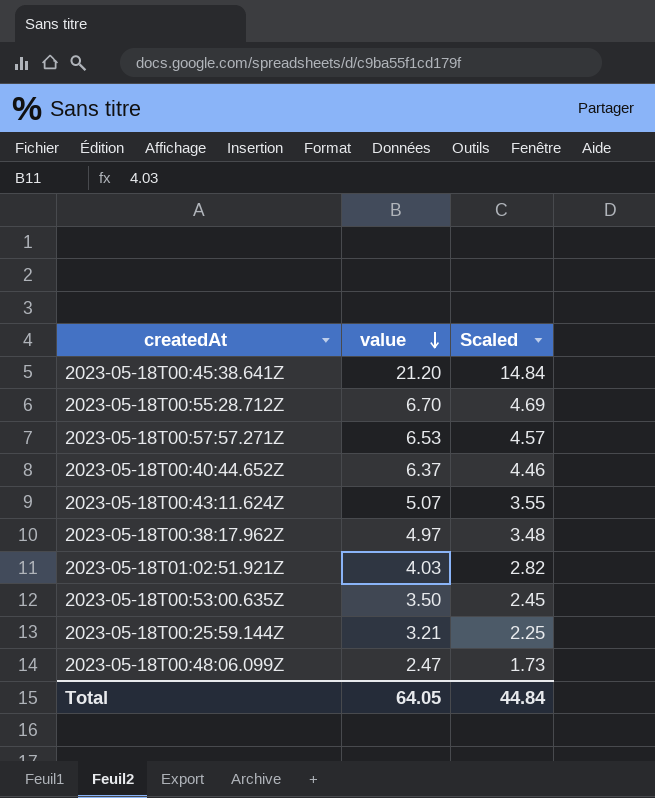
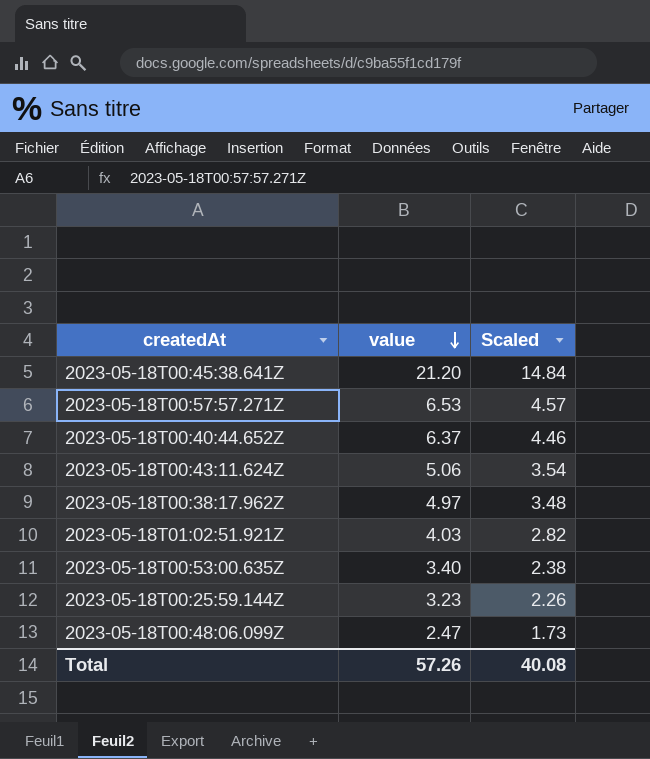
row 2023-05-18T00:55:28.712Z: 6.70 | 4.69 -> none
2023-05-18T00:43:11.624Z | value: 5.07 -> 5.06
2023-05-18T00:43:11.624Z | Scaled: 3.55 -> 3.54
2023-05-18T00:53:00.635Z | value: 3.50 -> 3.40
2023-05-18T00:53:00.635Z | Scaled: 2.45 -> 2.38
2023-05-18T00:25:59.144Z | value: 3.21 -> 3.23
2023-05-18T00:25:59.144Z | Scaled: 2.25 -> 2.26
Total | value: 64.05 -> 57.26
Total | Scaled: 44.84 -> 40.08

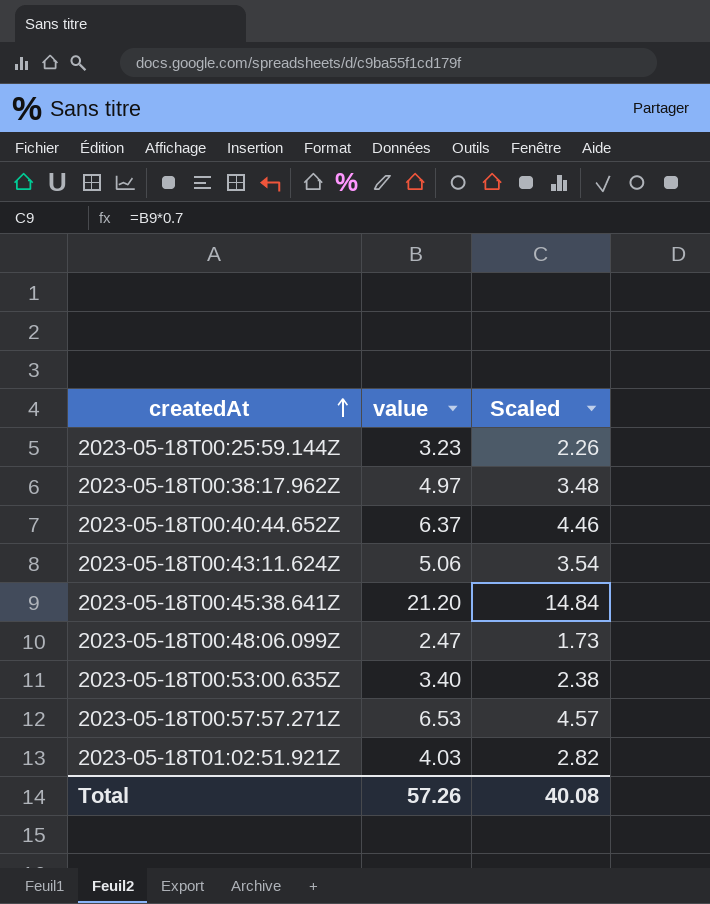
row order: value descending -> createdAt ascending

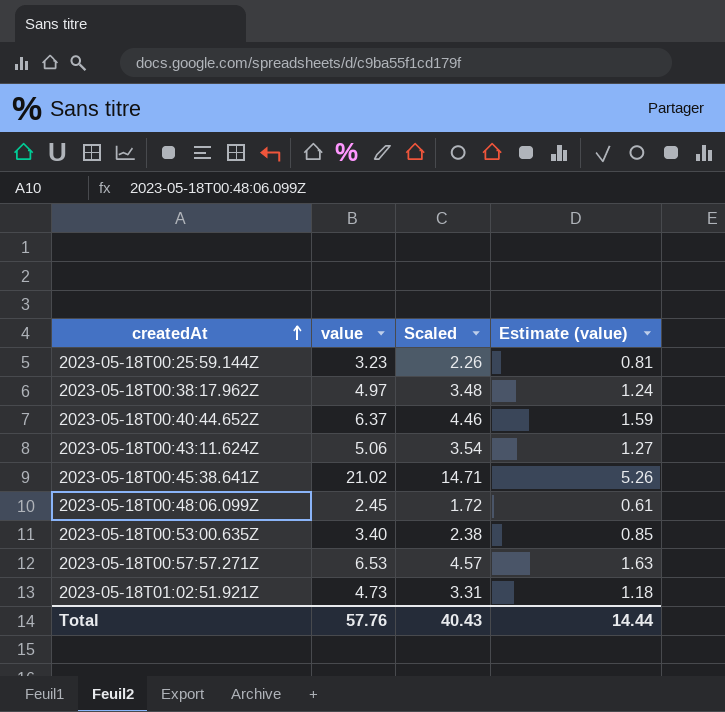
column Estimate (value) | formula: none -> [value] * 0.25
2023-05-18T00:45:38.641Z | value: 21.20 -> 21.02
2023-05-18T00:45:38.641Z | Scaled: 14.84 -> 14.71
2023-05-18T00:48:06.099Z | value: 2.47 -> 2.45
2023-05-18T00:48:06.099Z | Scaled: 1.73 -> 1.72
2023-05-18T01:02:51.921Z | value: 4.03 -> 4.73
2023-05-18T01:02:51.921Z | Scaled: 2.82 -> 3.31
Total | value: 57.26 -> 57.76
Total | Scaled: 40.08 -> 40.43

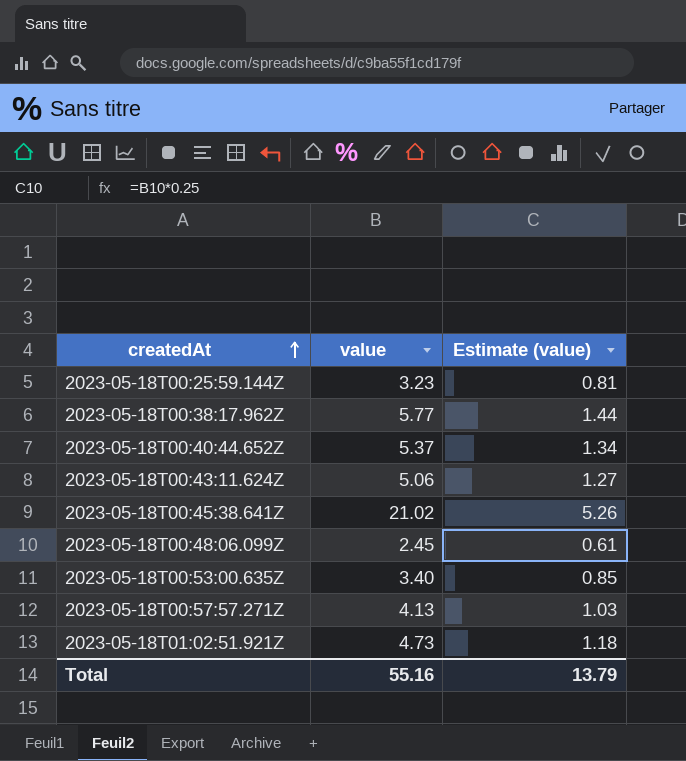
column Scaled | formula: [value] * 0.7 -> none
2023-05-18T00:38:17.962Z | value: 4.97 -> 5.77
2023-05-18T00:38:17.962Z | Estimate (value): 1.24 -> 1.44
2023-05-18T00:40:44.652Z | value: 6.37 -> 5.37
2023-05-18T00:40:44.652Z | Estimate (value): 1.59 -> 1.34
2023-05-18T00:57:57.271Z | value: 6.53 -> 4.13
2023-05-18T00:57:57.271Z | Estimate (value): 1.63 -> 1.03
Total | value: 57.76 -> 55.16
Total | Estimate (value): 14.44 -> 13.79

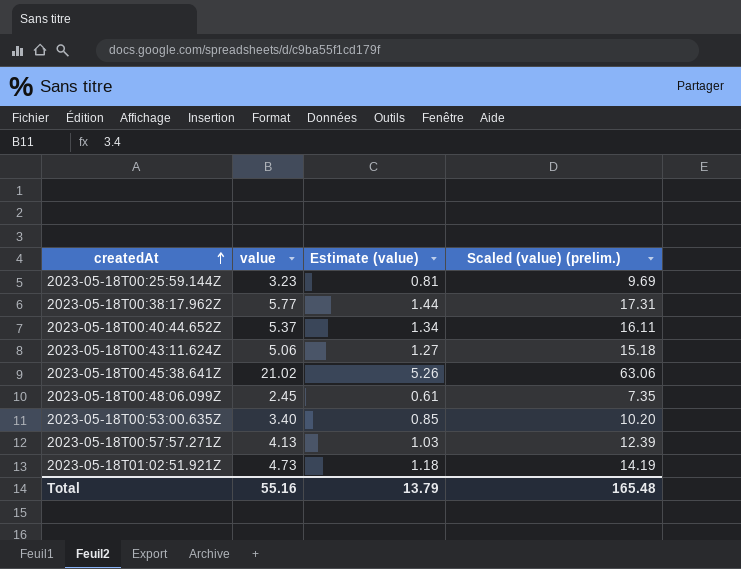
column Scaled (value) (prelim.) | formula: none -> [value] * 3

